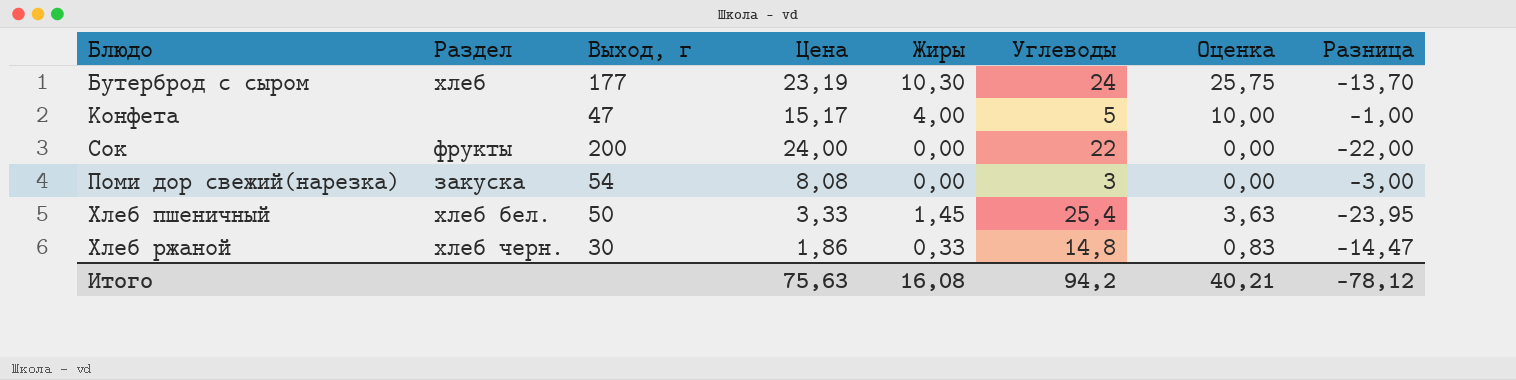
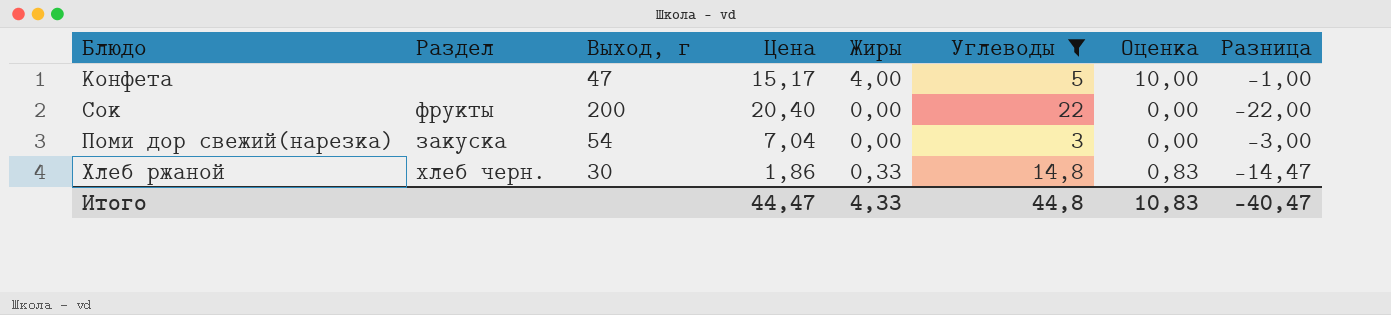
filter: none -> Углеводы <= 22
Сок | Цена: 24,00 -> 20,40
Поми дор свежий(нарезка) | Цена: 8,08 -> 7,04
Итого | Цена: 75,63 -> 44,47
Итого | Жиры: 16,08 -> 4,33
Итого | Углеводы: 94,2 -> 44,8
Итого | Оценка: 40,21 -> 10,83
Итого | Разница: -78,12 -> -40,47

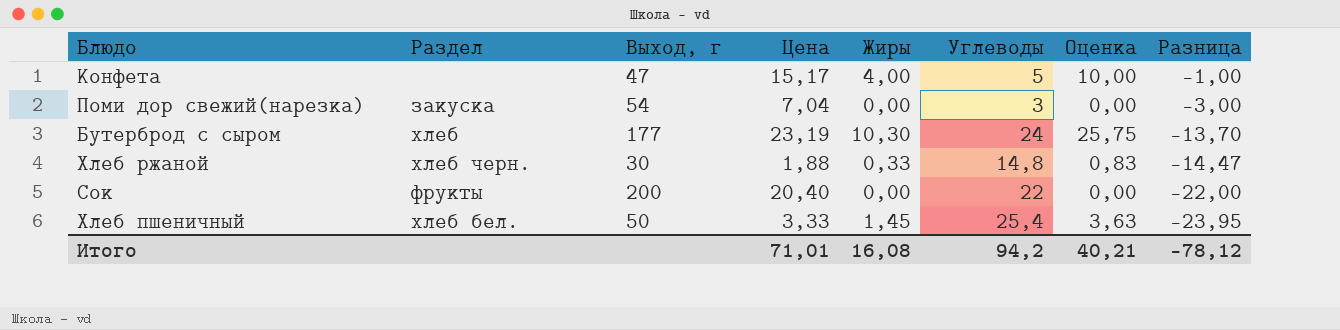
filter: Углеводы <= 22 -> none
row order: none -> Разница descending
Хлеб ржаной | Цена: 1,86 -> 1,88
Итого | Цена: 44,47 -> 71,01
Итого | Жиры: 4,33 -> 16,08
Итого | Углеводы: 44,8 -> 94,2
Итого | Оценка: 10,83 -> 40,21
Итого | Разница: -40,47 -> -78,12

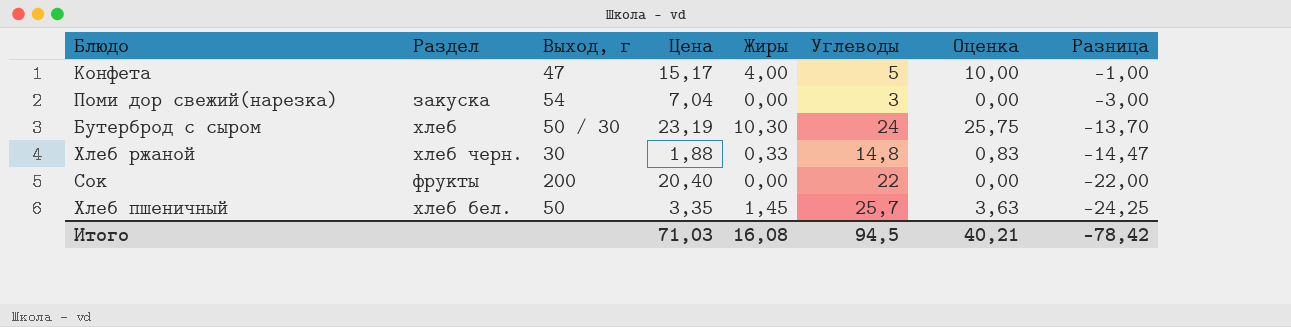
Бутерброд с сыром | Выход, г: 177 -> 50 / 30
Хлеб пшеничный | Цена: 3,33 -> 3,35
Хлеб пшеничный | Углеводы: 25,4 -> 25,7
Хлеб пшеничный | Разница: -23,95 -> -24,25
Итого | Цена: 71,01 -> 71,03
Итого | Углеводы: 94,2 -> 94,5
Итого | Разница: -78,12 -> -78,42

